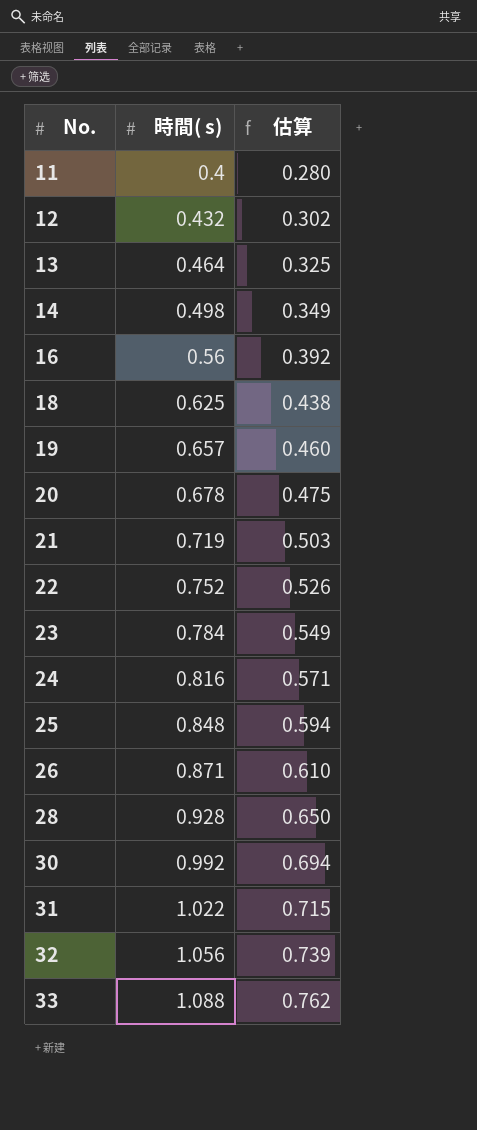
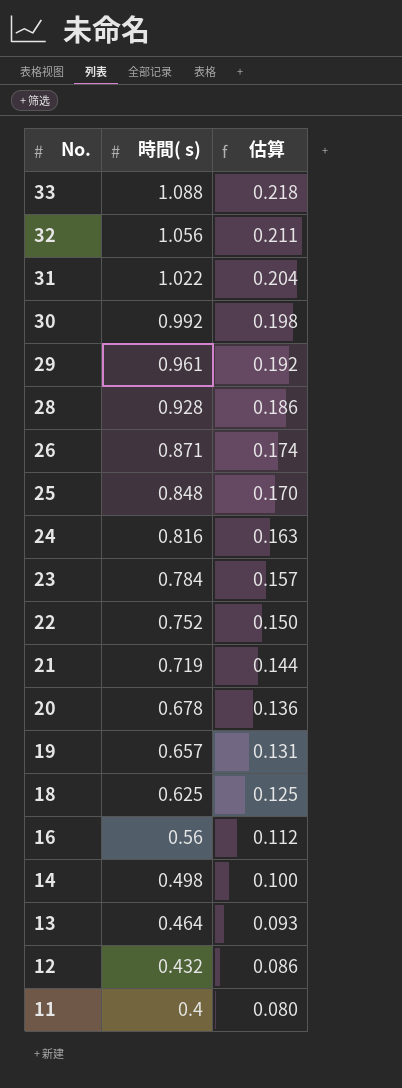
row order: No. ascending -> No. descending
column 估算 | formula: [時間( s)] * 0.7 -> [時間( s)] * 0.2
row 29: none -> 0.961 | 0.192

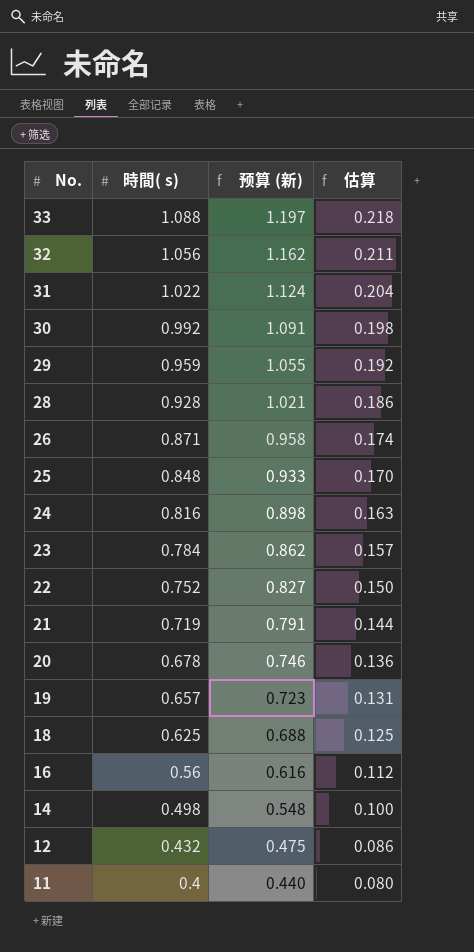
column 预算 (新) | formula: none -> [時間( s)] * 1.1
row 13: 0.464 | 0.093 -> none
29 | 時間( s): 0.961 -> 0.959

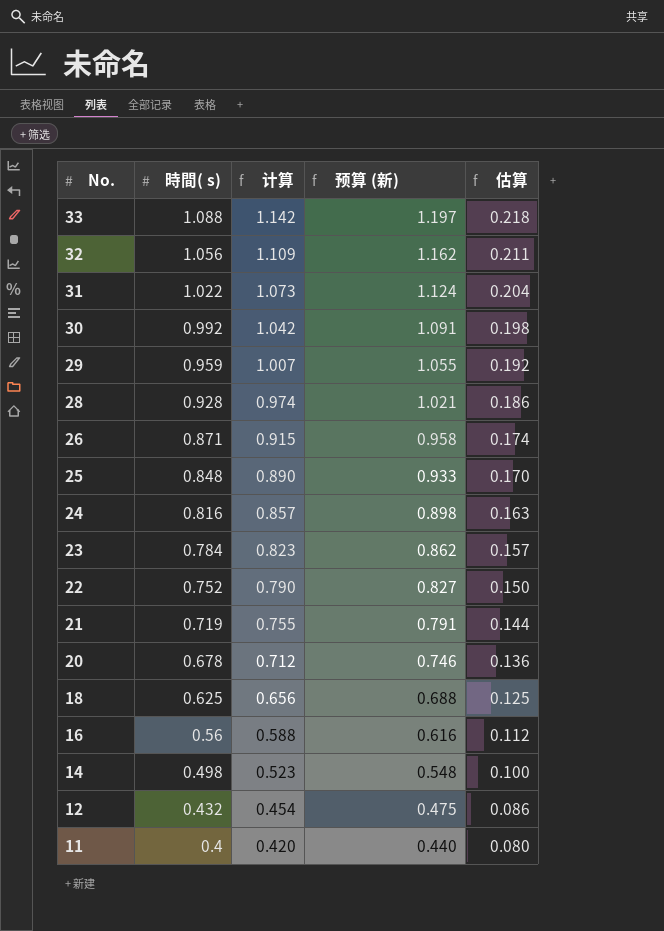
column 计算 | formula: none -> [時間( s)] * 1.05
row 19: 0.657 | 0.723 | 0.131 -> none

